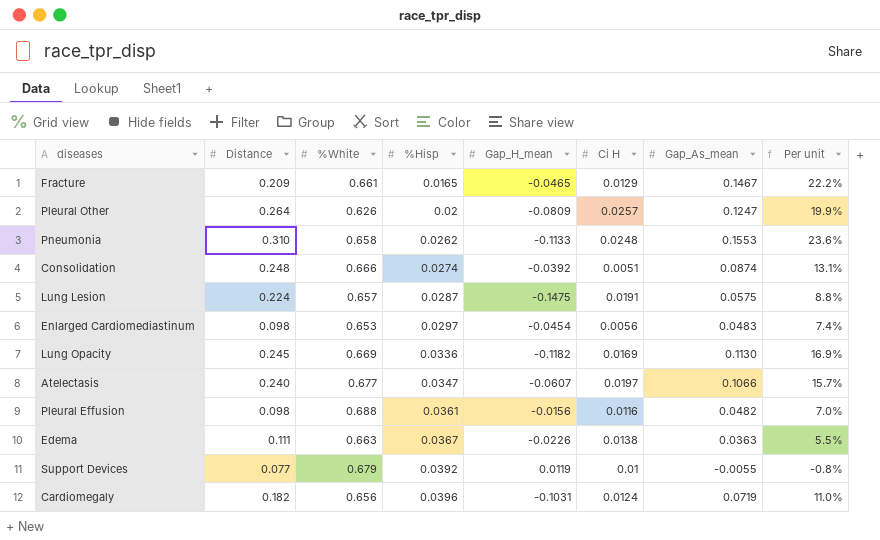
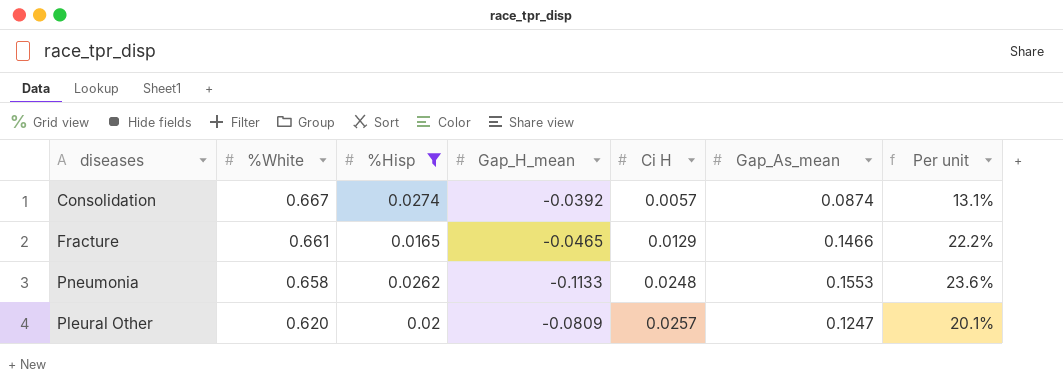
filter: none -> %Hisp <= 0.0274
row order: %Hisp ascending -> %White descending
column Distance | position: 2 -> none
Consolidation | %White: 0.666 -> 0.667
Consolidation | Ci H: 0.0051 -> 0.0057
Fracture | Gap_As_mean: 0.1467 -> 0.1466
Pleural Other | %White: 0.626 -> 0.620
Pleural Other | Per unit: 19.9% -> 20.1%

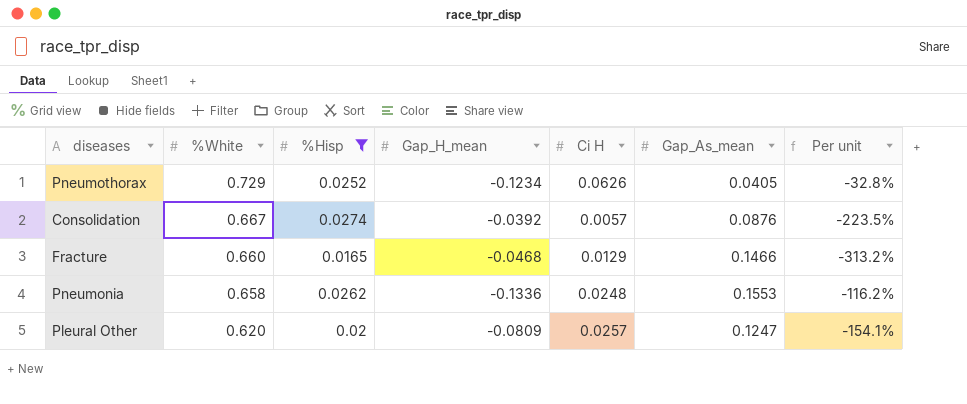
column Per unit | formula: [Gap_As_mean] / [%White] -> [Gap_As_mean] / [Gap_H_mean]
row Pneumothorax: none -> 0.729 | 0.0252 | -0.1234 | 0.0626 | 0.0405 | -32.8%
Consolidation | Gap_As_mean: 0.0874 -> 0.0876
Fracture | %White: 0.661 -> 0.660
Fracture | Gap_H_mean: -0.0465 -> -0.0468
Pneumonia | Gap_H_mean: -0.1133 -> -0.1336

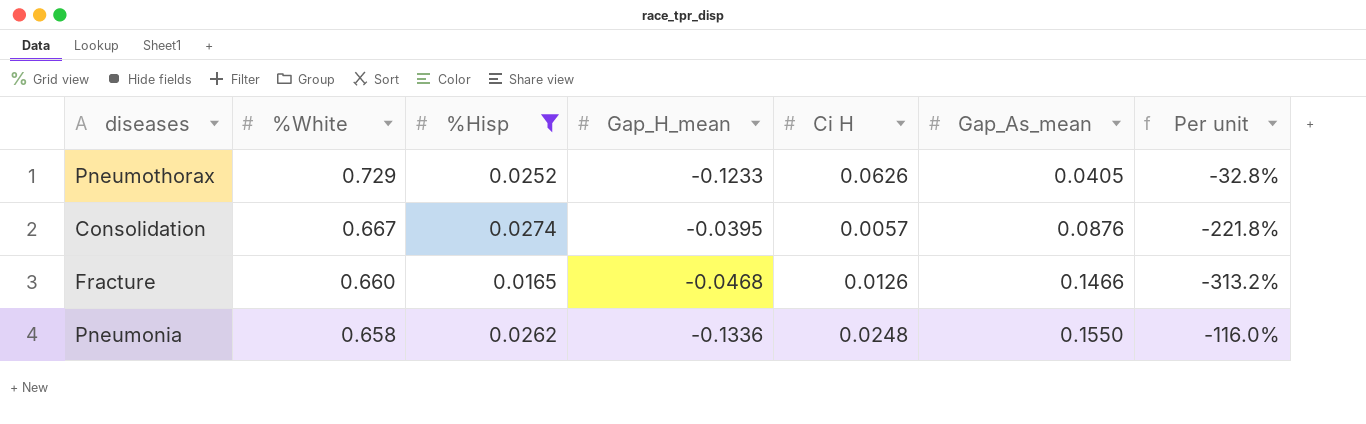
row Pleural Other: 0.620 | 0.02 | -0.0809 | 0.0257 | 0.1247 | -154.1% -> none
Pneumothorax | Gap_H_mean: -0.1234 -> -0.1233
Consolidation | Gap_H_mean: -0.0392 -> -0.0395
Consolidation | Per unit: -223.5% -> -221.8%
Fracture | Ci H: 0.0129 -> 0.0126
Pneumonia | Gap_As_mean: 0.1553 -> 0.1550
Pneumonia | Per unit: -116.2% -> -116.0%

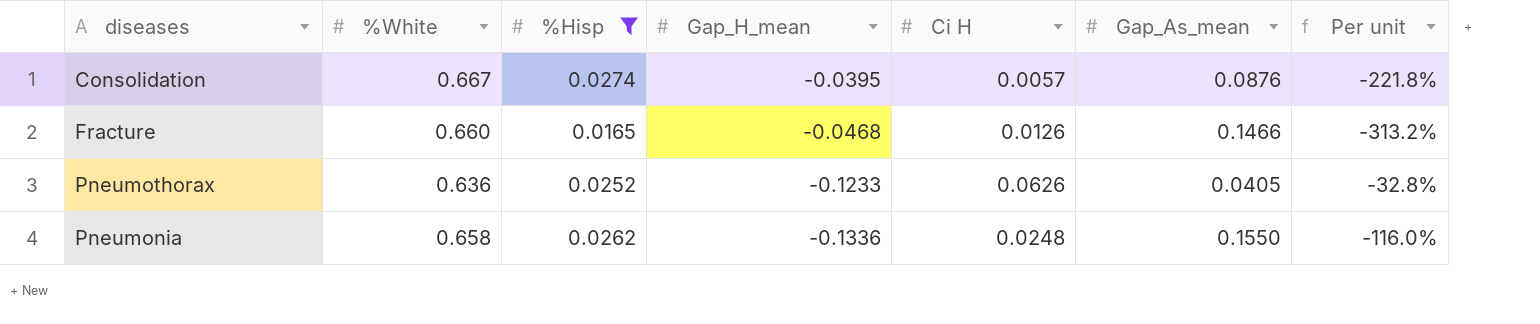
row order: %White descending -> Gap_H_mean descending
Pneumothorax | %White: 0.729 -> 0.636

